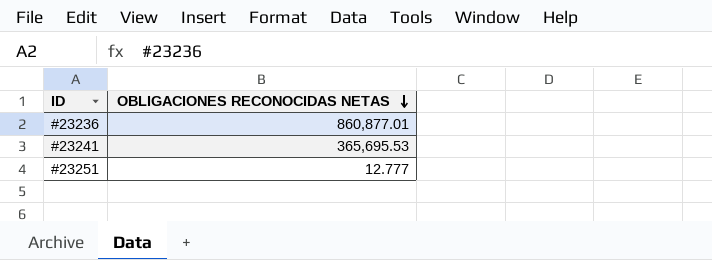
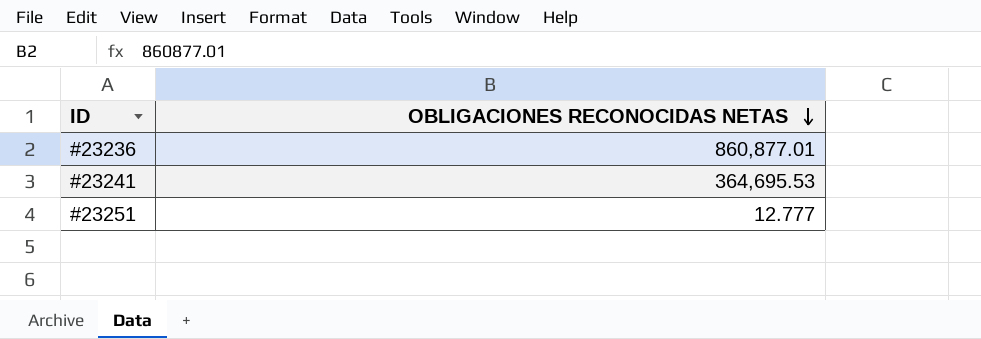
#23241 | OBLIGACIONES RECONOCIDAS NETAS: 365,695.53 -> 364,695.53

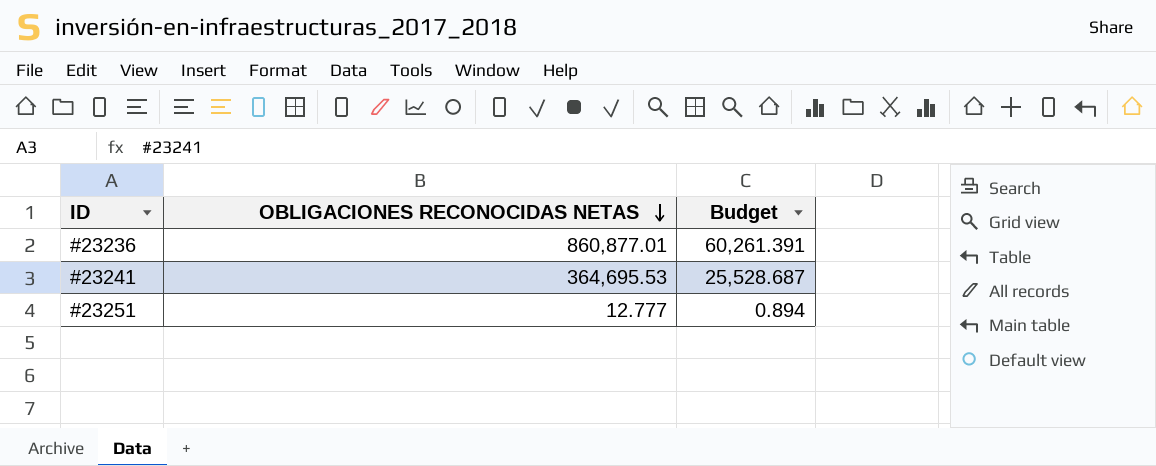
column Budget | formula: none -> [OBLIGACIONES RECONOCIDAS NETAS] * 0.07

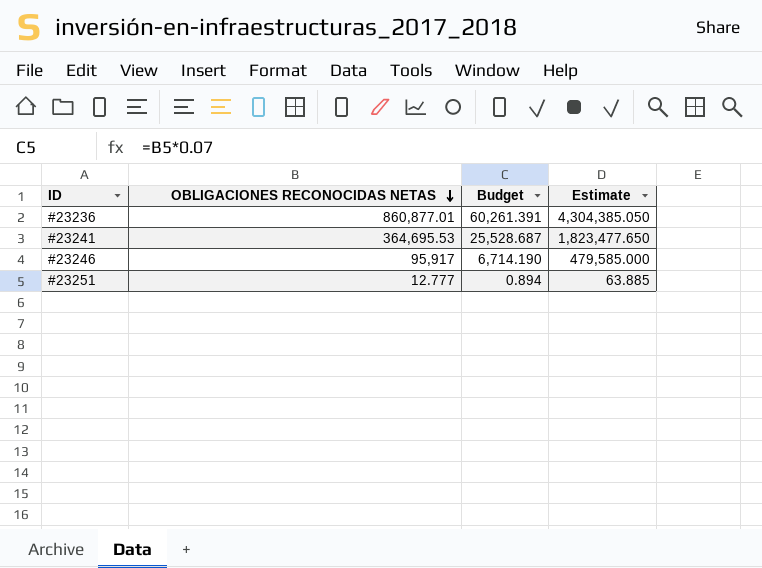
column Estimate | formula: none -> [OBLIGACIONES RECONOCIDAS NETAS] * 5
row #23246: none -> 95,917 | 6,714.190 | 479,585.000

